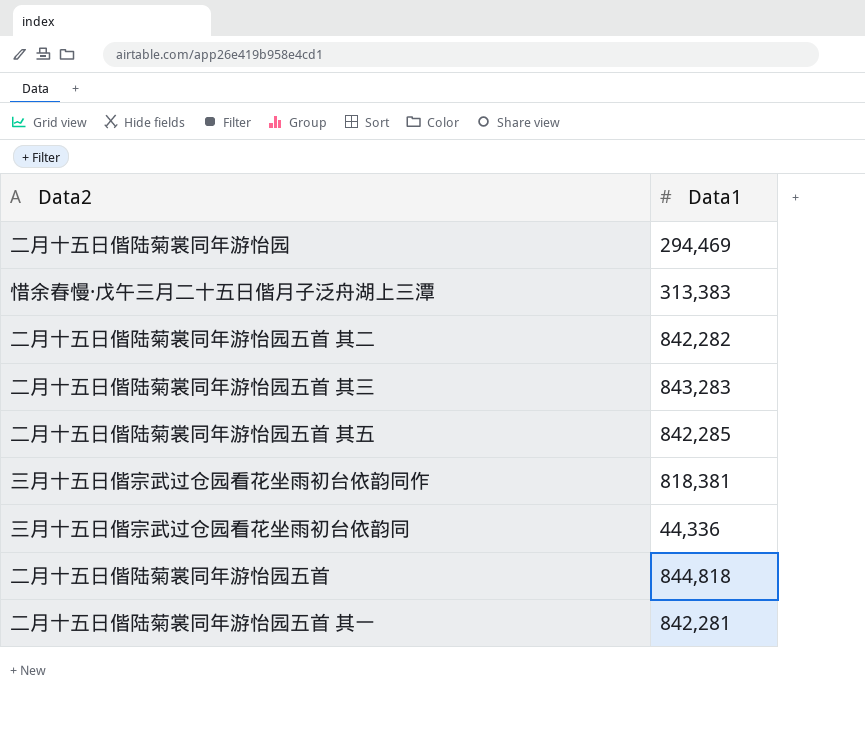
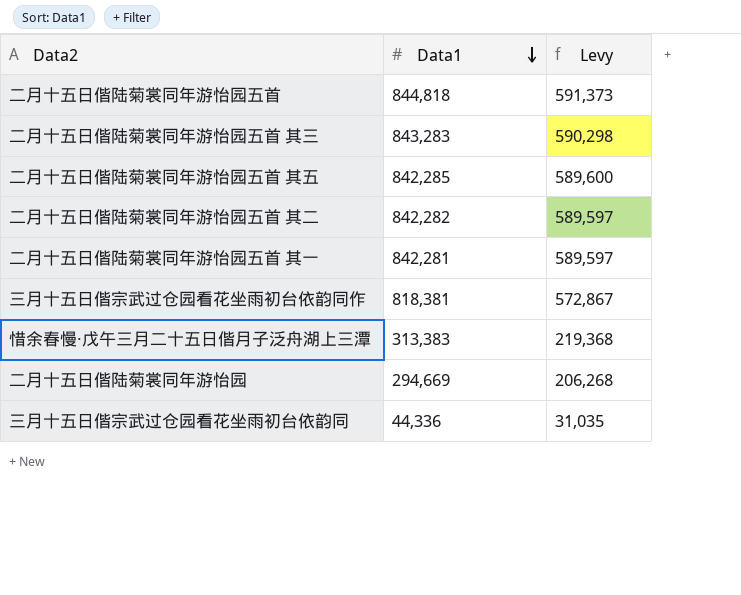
row order: none -> Data1 descending
column Levy | formula: none -> [Data1] * 0.7
二月十五日偕陆菊裳同年游怡园 | Data1: 294,469 -> 294,669

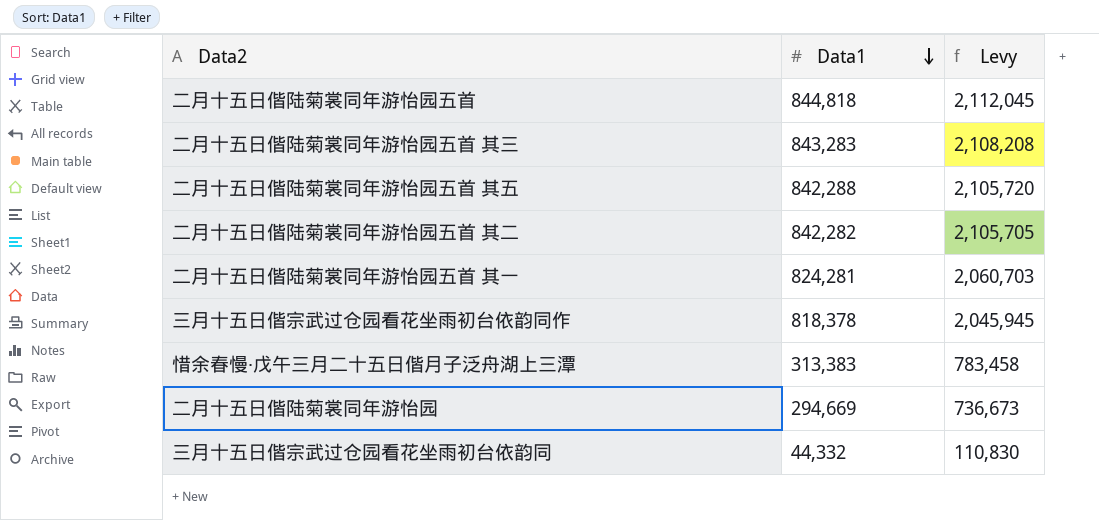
column Levy | formula: [Data1] * 0.7 -> [Data1] * 2.5
二月十五日偕陆菊裳同年游怡园五首 其五 | Data1: 842,285 -> 842,288
二月十五日偕陆菊裳同年游怡园五首 其一 | Data1: 842,281 -> 824,281
三月十五日偕宗武过仓园看花坐雨初台依韵同作 | Data1: 818,381 -> 818,378
三月十五日偕宗武过仓园看花坐雨初台依韵同 | Data1: 44,336 -> 44,332

